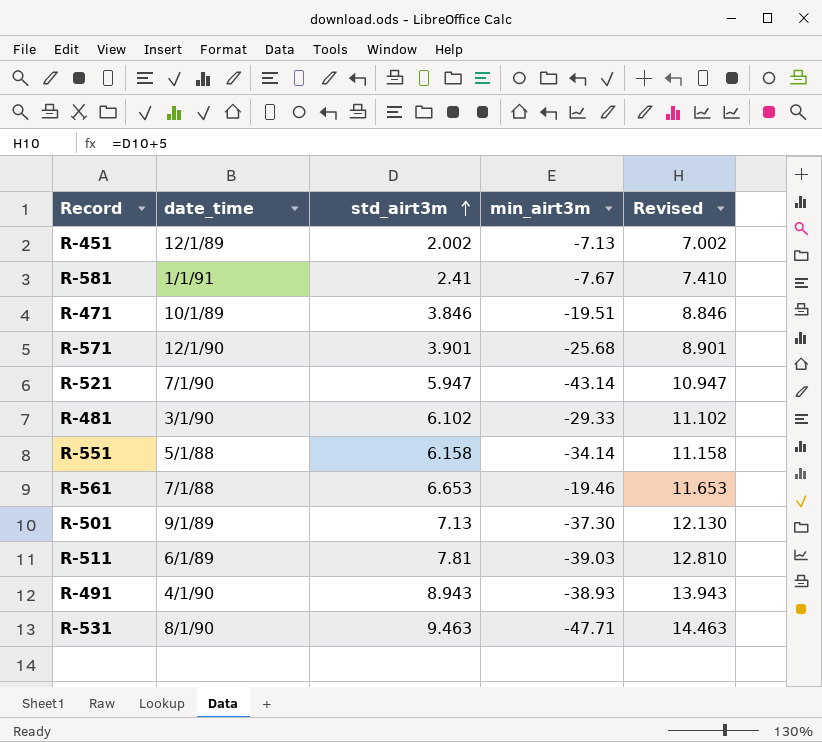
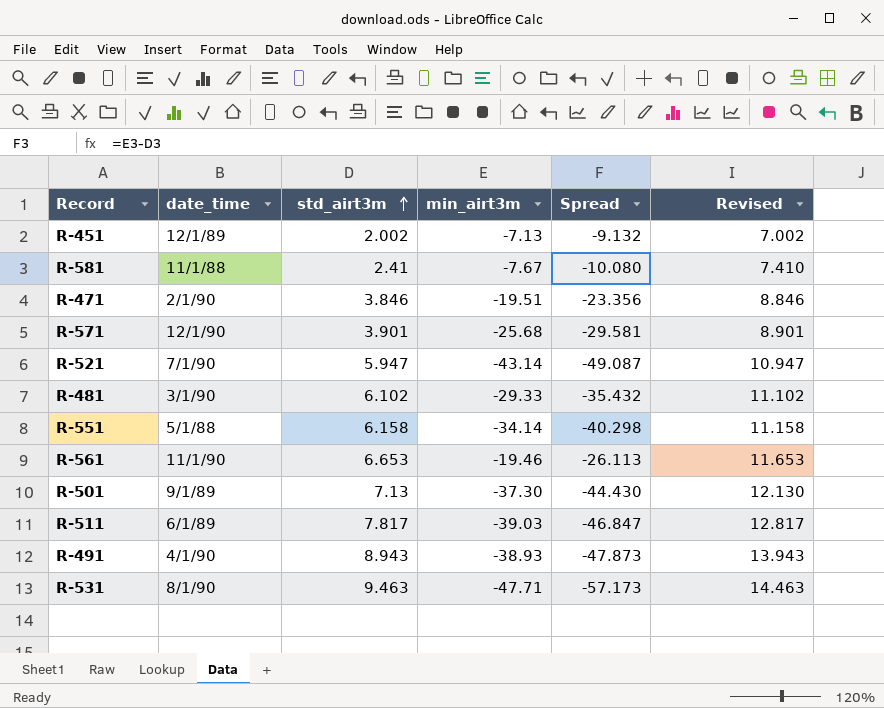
column Spread | formula: none -> [min_airt3m] - [std_airt3m]
R-581 | date_time: 1/1/91 -> 11/1/88
R-471 | date_time: 10/1/89 -> 2/1/90
R-561 | date_time: 7/1/88 -> 11/1/90
R-511 | std_airt3m: 7.81 -> 7.817
R-511 | Revised: 12.810 -> 12.817

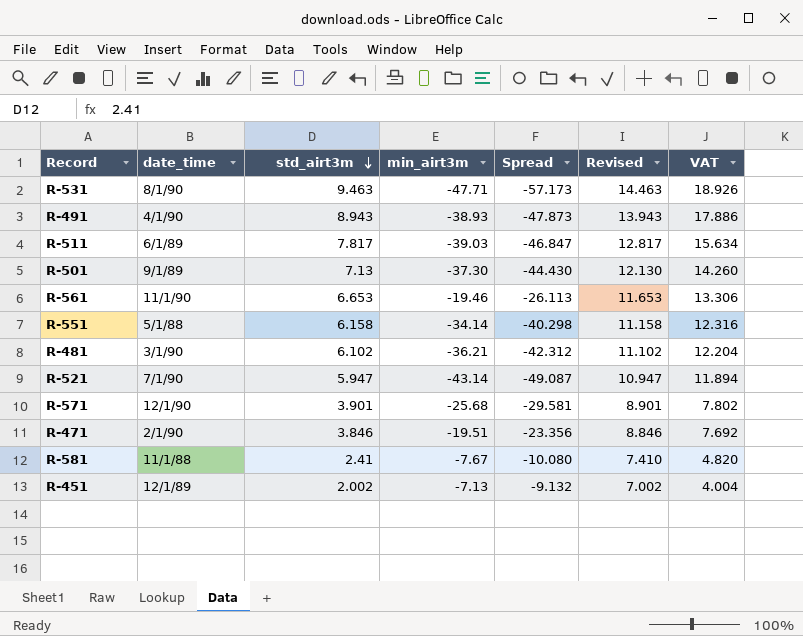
row order: std_airt3m ascending -> std_airt3m descending
column VAT | formula: none -> [std_airt3m] * 2
R-481 | min_airt3m: -29.33 -> -36.21
R-481 | Spread: -35.432 -> -42.312

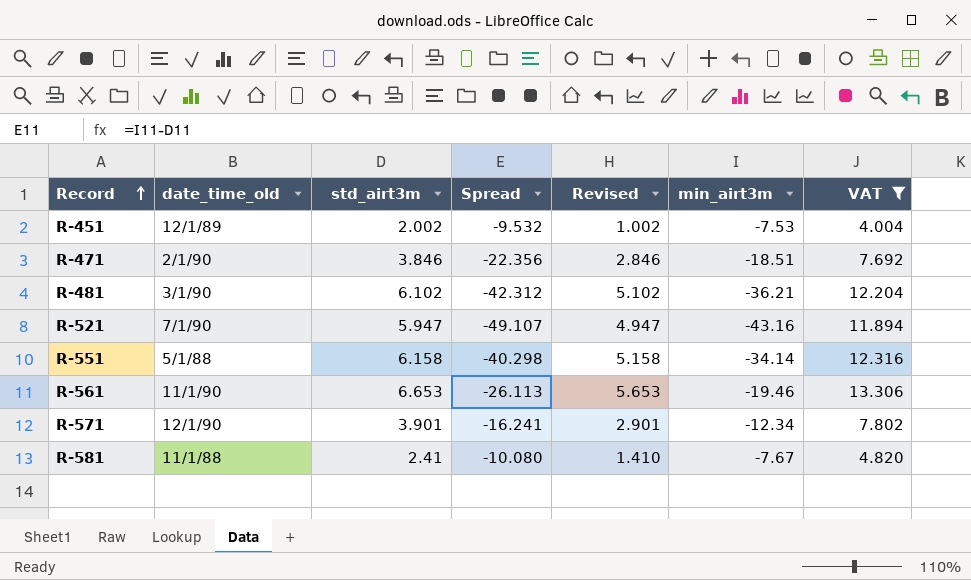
filter: none -> VAT <= 13.306
row order: std_airt3m descending -> Record ascending
column name: date_time -> date_time_old
column Revised | formula: [std_airt3m] + 5 -> [std_airt3m] - 1
column min_airt3m | position: 4 -> 6
R-451 | Spread: -9.132 -> -9.532
R-451 | min_airt3m: -7.13 -> -7.53
R-471 | Spread: -23.356 -> -22.356
R-471 | min_airt3m: -19.51 -> -18.51
R-521 | Spread: -49.087 -> -49.107
R-521 | min_airt3m: -43.14 -> -43.16
R-571 | Spread: -29.581 -> -16.241
R-571 | min_airt3m: -25.68 -> -12.34

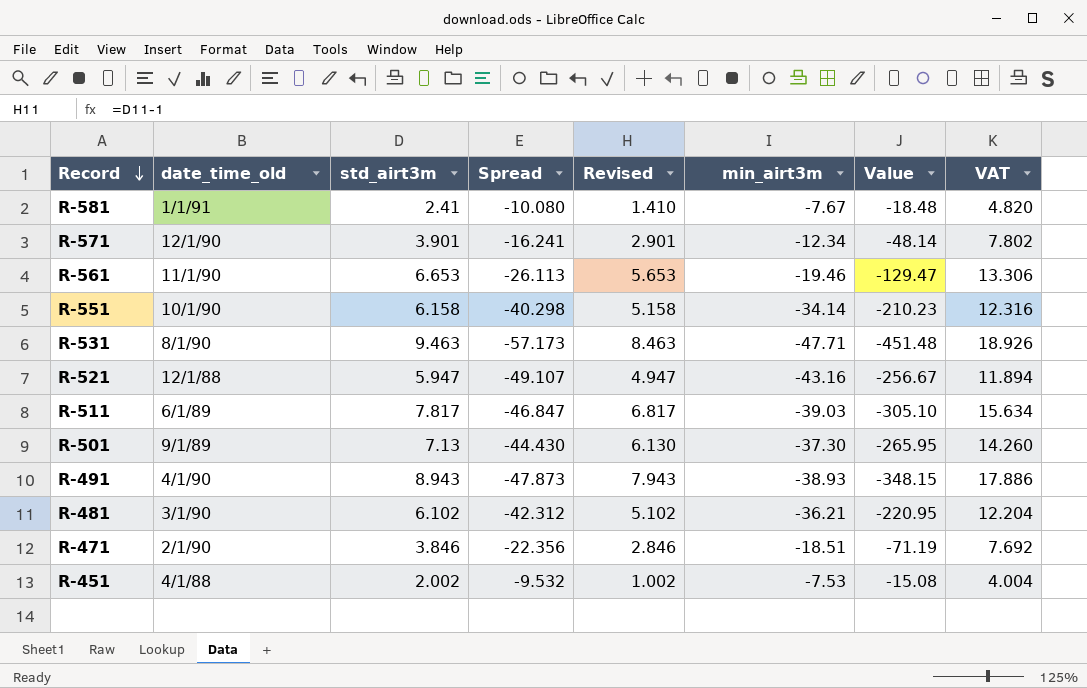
filter: VAT <= 13.306 -> none
row order: Record ascending -> Record descending
column Value | formula: none -> [std_airt3m] * [min_airt3m]
R-581 | date_time_old: 11/1/88 -> 1/1/91
R-551 | date_time_old: 5/1/88 -> 10/1/90
R-521 | date_time_old: 7/1/90 -> 12/1/88
R-451 | date_time_old: 12/1/89 -> 4/1/88

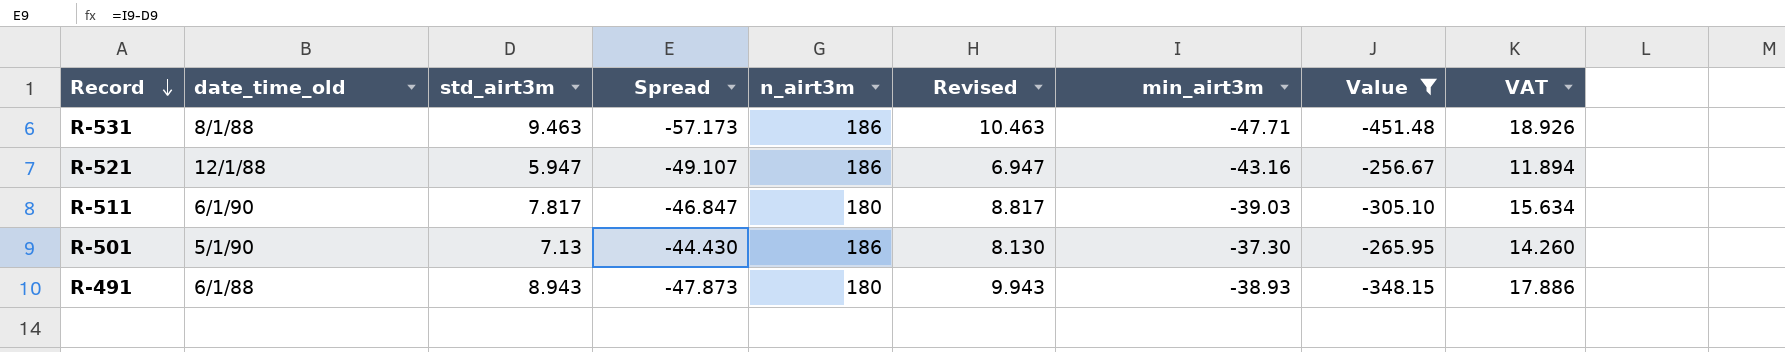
filter: none -> Value <= -256.67
column n_airt3m | position: none -> 5
column Revised | formula: [std_airt3m] - 1 -> [std_airt3m] + 1
R-531 | date_time_old: 8/1/90 -> 8/1/88
R-511 | date_time_old: 6/1/89 -> 6/1/90
R-501 | date_time_old: 9/1/89 -> 5/1/90
R-491 | date_time_old: 4/1/90 -> 6/1/88

